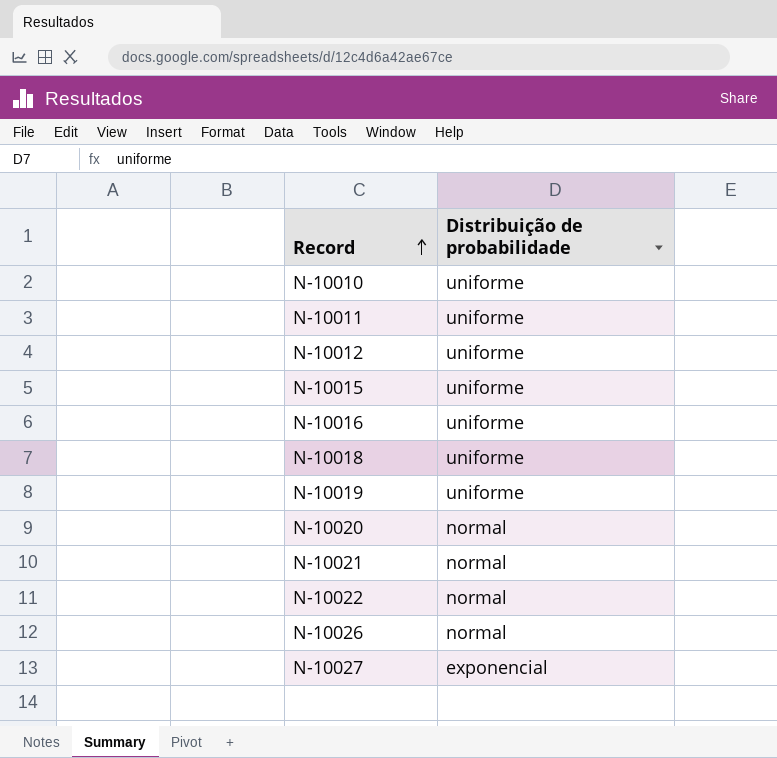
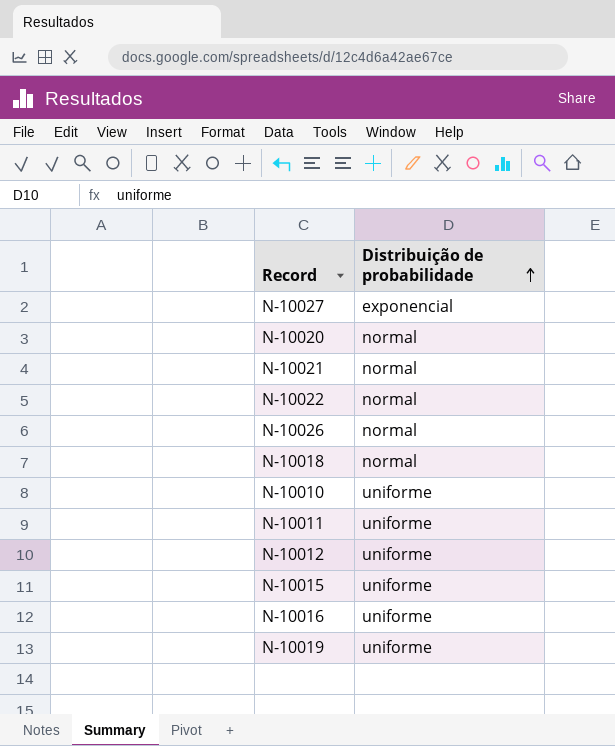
row order: Record ascending -> Distribuição de probabilidade ascending
N-10018 | Distribuição de probabilidade: uniforme -> normal

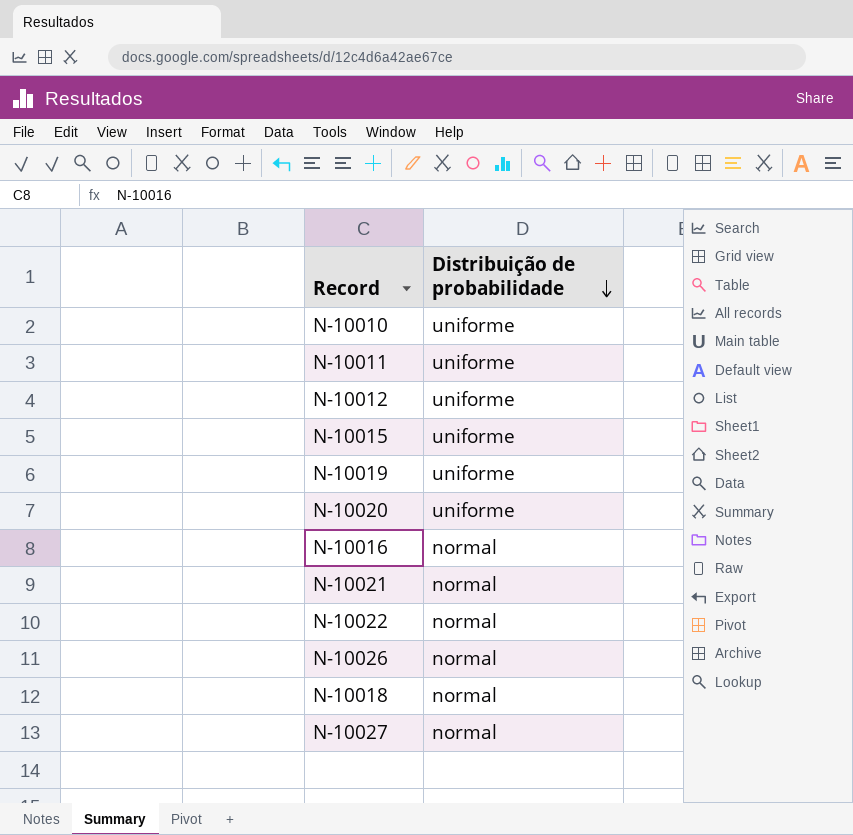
row order: Distribuição de probabilidade ascending -> Distribuição de probabilidade descending
N-10020 | Distribuição de probabilidade: normal -> uniforme
N-10016 | Distribuição de probabilidade: uniforme -> normal
N-10027 | Distribuição de probabilidade: exponencial -> normal

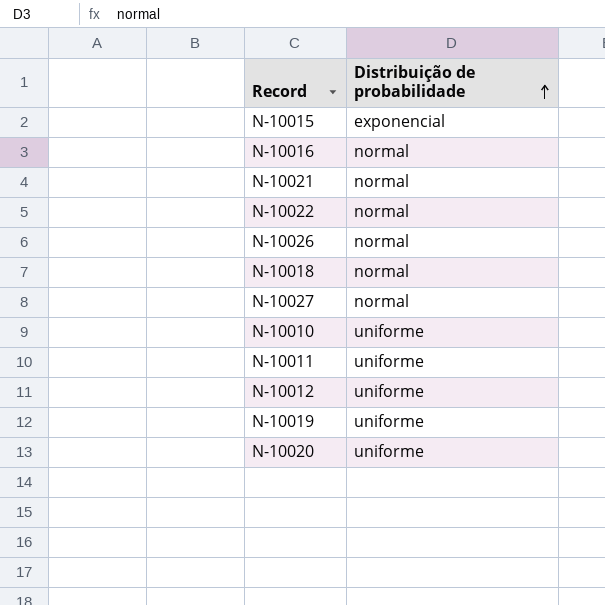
row order: Distribuição de probabilidade descending -> Distribuição de probabilidade ascending
N-10015 | Distribuição de probabilidade: uniforme -> exponencial

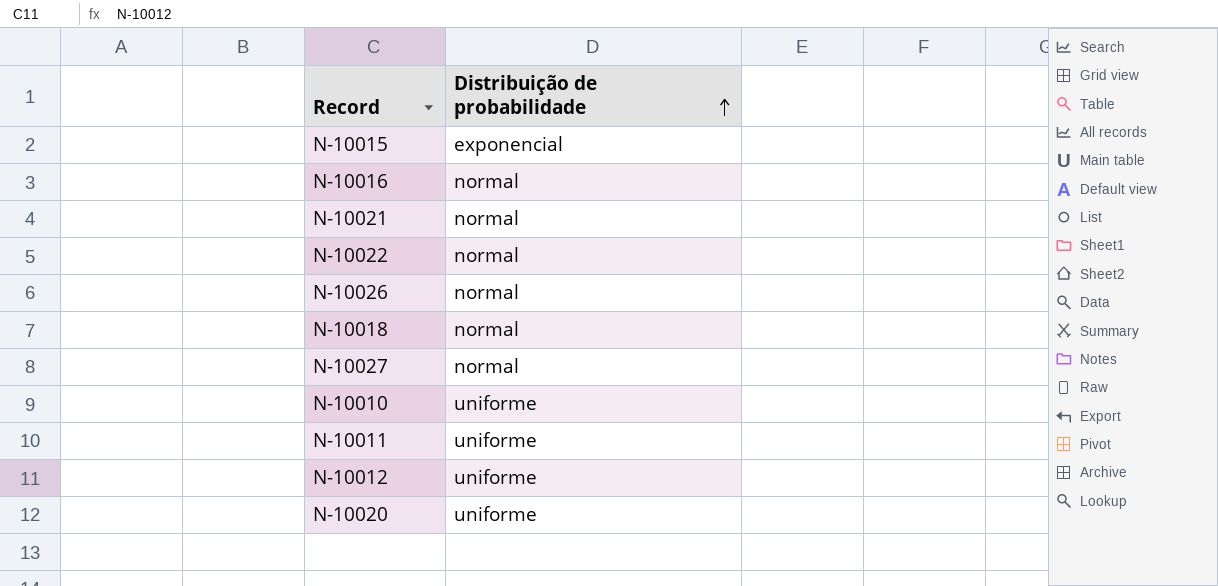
row N-10019: uniforme -> none

